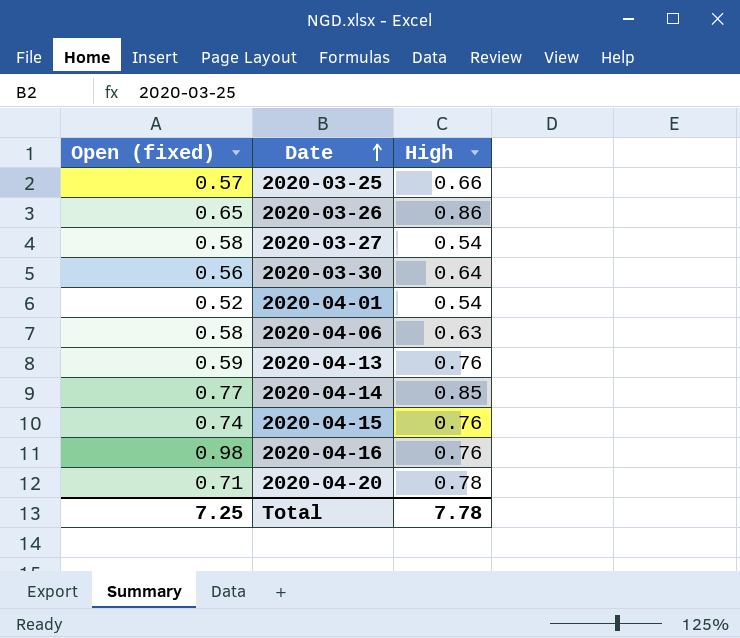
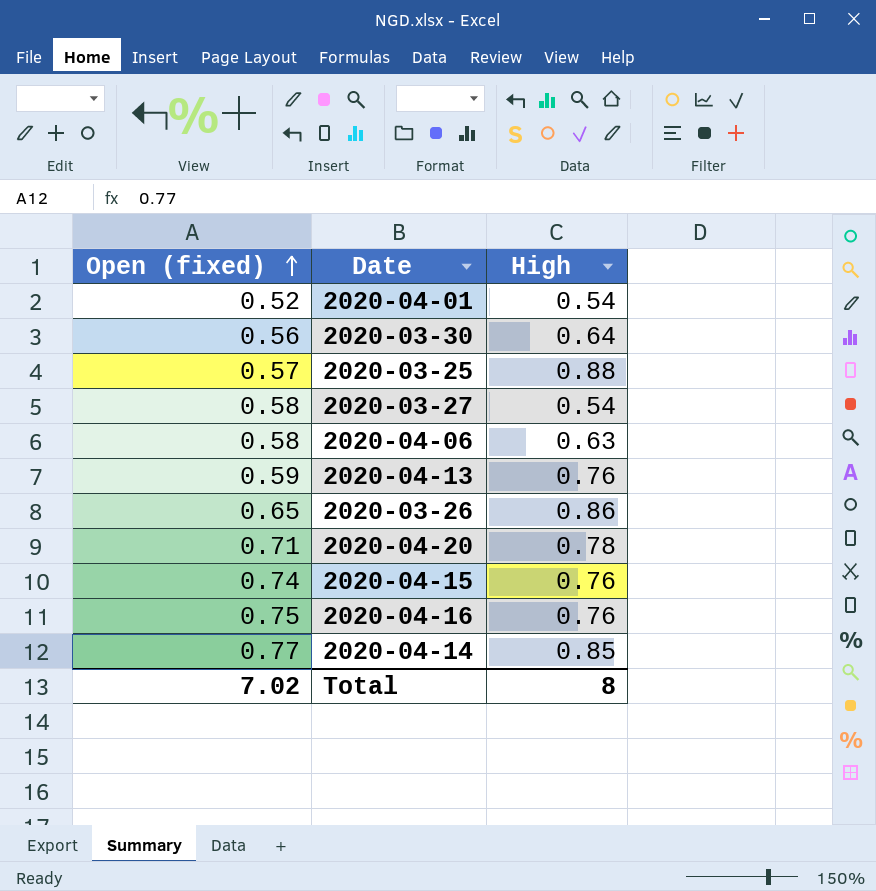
row order: Date ascending -> Open (fixed) ascending
2020-03-25 | High: 0.66 -> 0.88
2020-04-16 | Open (fixed): 0.98 -> 0.75
Total | Open (fixed): 7.25 -> 7.02
Total | High: 7.78 -> 8

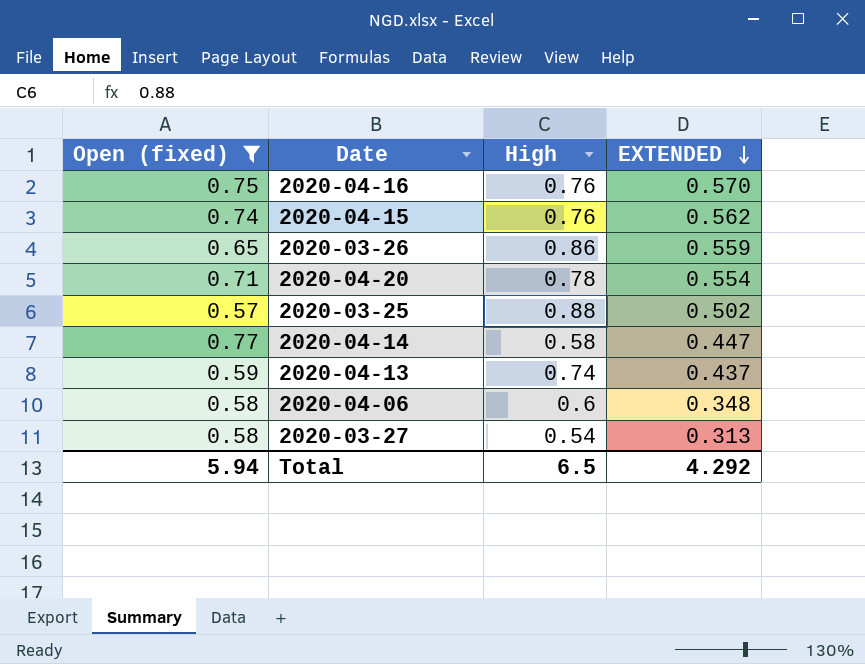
filter: none -> Open (fixed) >= 0.57
row order: Open (fixed) ascending -> EXTENDED descending
column EXTENDED | formula: none -> [Open (fixed)] * [High]
2020-04-14 | High: 0.85 -> 0.58
2020-04-13 | High: 0.76 -> 0.74
2020-04-06 | High: 0.63 -> 0.6
Total | Open (fixed): 7.02 -> 5.94
Total | High: 8 -> 6.5

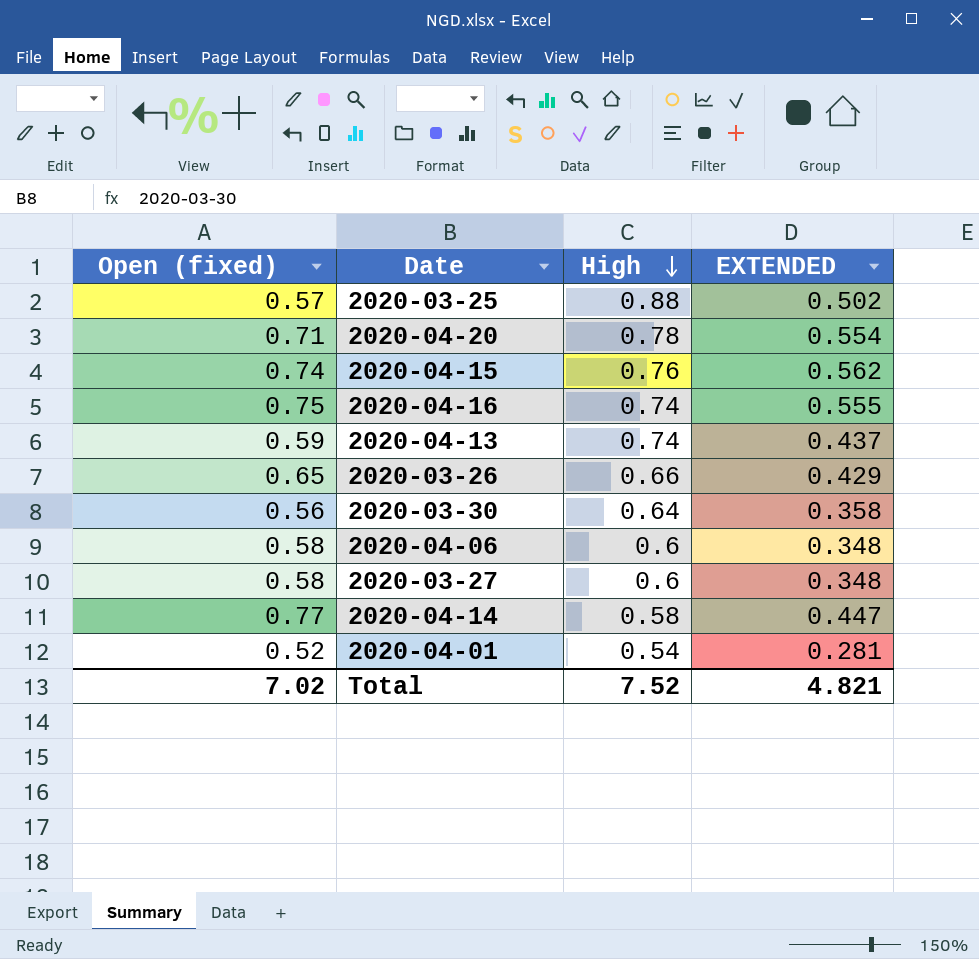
filter: Open (fixed) >= 0.57 -> none
row order: EXTENDED descending -> High descending
2020-04-16 | High: 0.76 -> 0.74
2020-04-16 | EXTENDED: 0.570 -> 0.555
2020-03-26 | High: 0.86 -> 0.66
2020-03-26 | EXTENDED: 0.559 -> 0.429
2020-03-27 | High: 0.54 -> 0.6
2020-03-27 | EXTENDED: 0.313 -> 0.348
Total | Open (fixed): 5.94 -> 7.02
Total | High: 6.5 -> 7.52
Total | EXTENDED: 4.292 -> 4.821

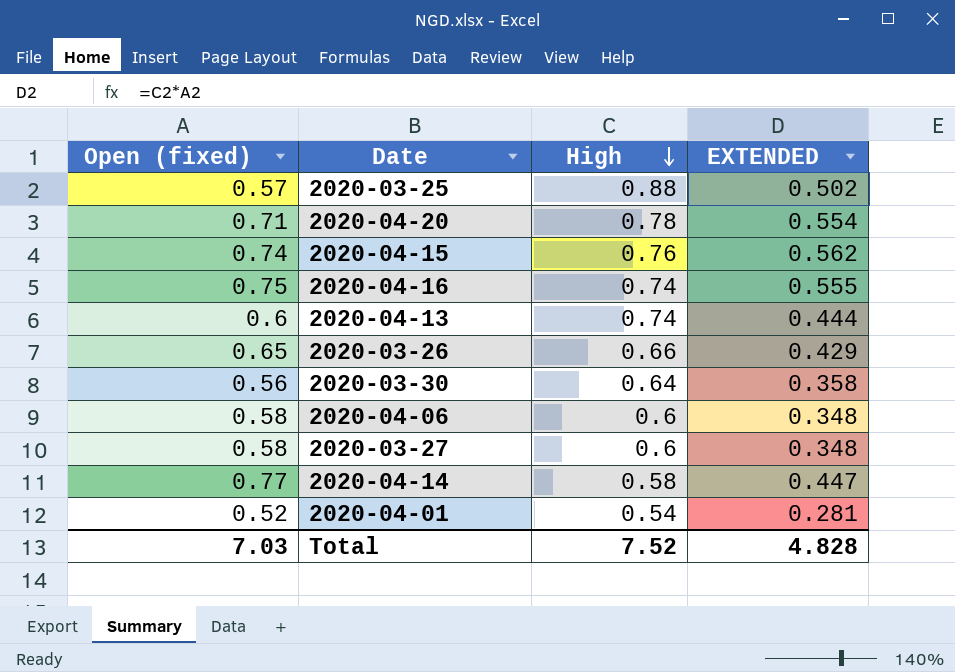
2020-04-13 | Open (fixed): 0.59 -> 0.6
2020-04-13 | EXTENDED: 0.437 -> 0.444
Total | Open (fixed): 7.02 -> 7.03
Total | EXTENDED: 4.821 -> 4.828

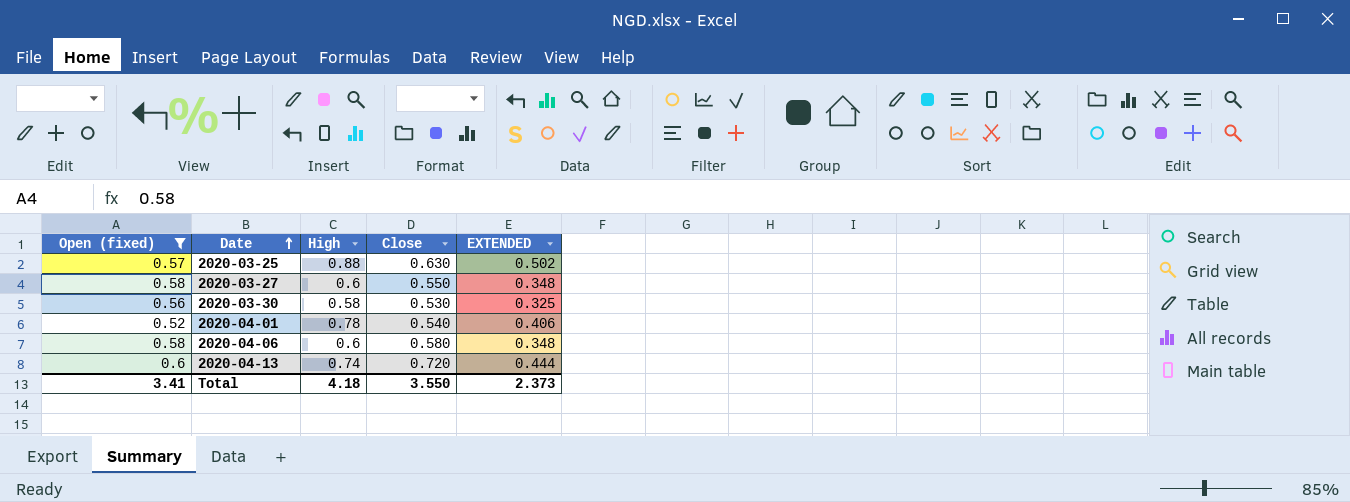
filter: none -> Open (fixed) <= 0.6
row order: High descending -> Date ascending
column Close | position: none -> 4
2020-03-30 | High: 0.64 -> 0.58
2020-03-30 | EXTENDED: 0.358 -> 0.325
2020-04-01 | High: 0.54 -> 0.78
2020-04-01 | EXTENDED: 0.281 -> 0.406
Total | Open (fixed): 7.03 -> 3.41
Total | High: 7.52 -> 4.18
Total | EXTENDED: 4.828 -> 2.373

